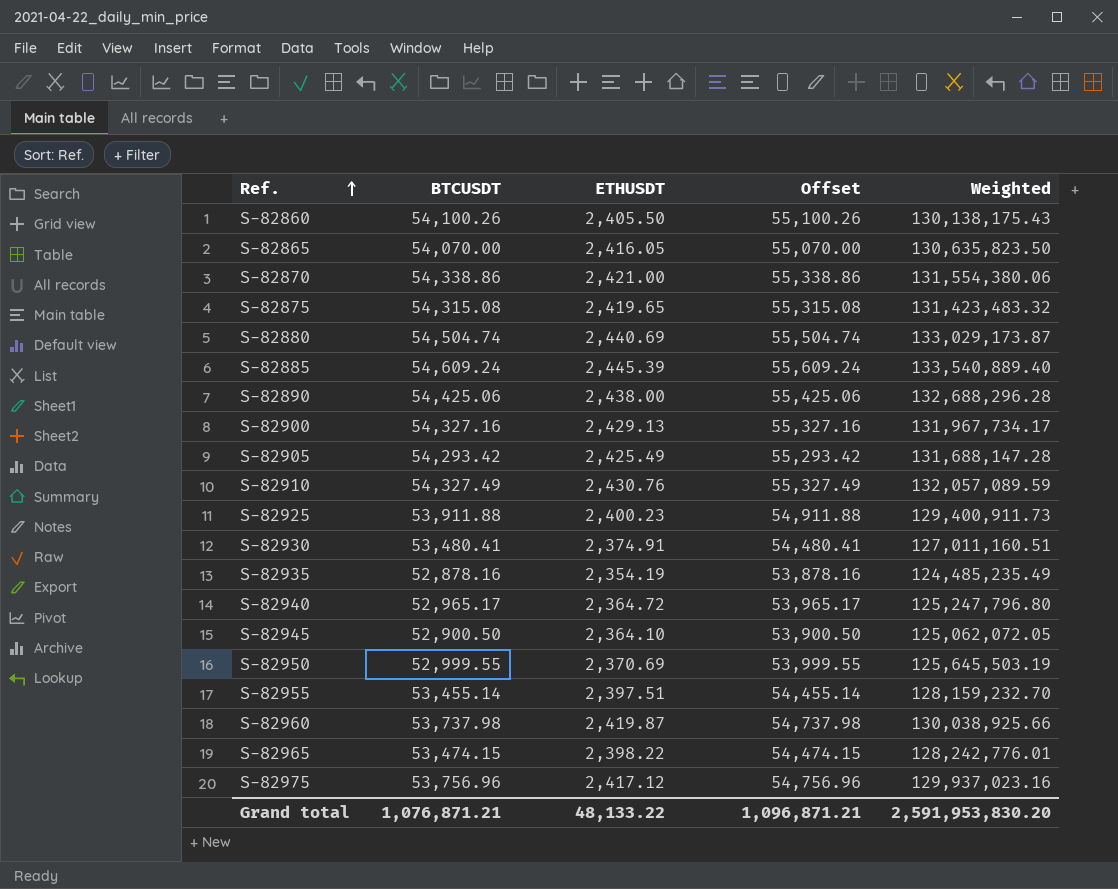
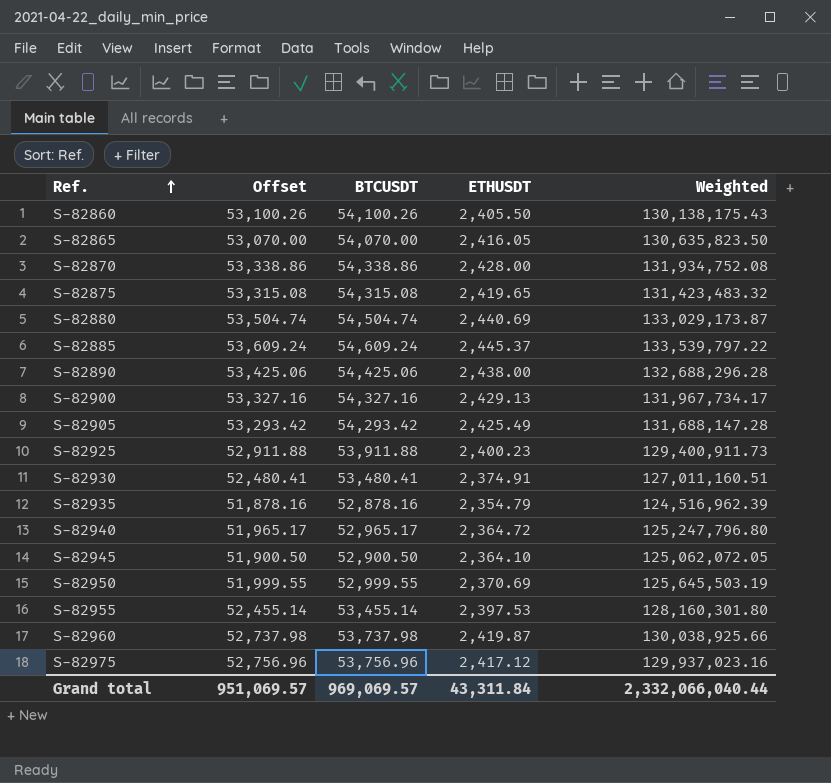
column Offset | formula: [BTCUSDT] + 1000 -> [BTCUSDT] - 1000
column Offset | position: 4 -> 2
row S-82910: 54,327.49 | 2,430.76 | 55,327.49 | 132,057,089.59 -> none
row S-82965: 53,474.15 | 2,398.22 | 54,474.15 | 128,242,776.01 -> none
S-82870 | ETHUSDT: 2,421.00 -> 2,428.00
S-82870 | Weighted: 131,554,380.06 -> 131,934,752.08
S-82885 | ETHUSDT: 2,445.39 -> 2,445.37
S-82885 | Weighted: 133,540,889.40 -> 133,539,797.22
S-82935 | ETHUSDT: 2,354.19 -> 2,354.79
S-82935 | Weighted: 124,485,235.49 -> 124,516,962.39
S-82955 | ETHUSDT: 2,397.51 -> 2,397.53
S-82955 | Weighted: 128,159,232.70 -> 128,160,301.80
Grand total | Offset: 1,096,871.21 -> 951,069.57
Grand total | BTCUSDT: 1,076,871.21 -> 969,069.57
Grand total | ETHUSDT: 48,133.22 -> 43,311.84
Grand total | Weighted: 2,591,953,830.20 -> 2,332,066,040.44

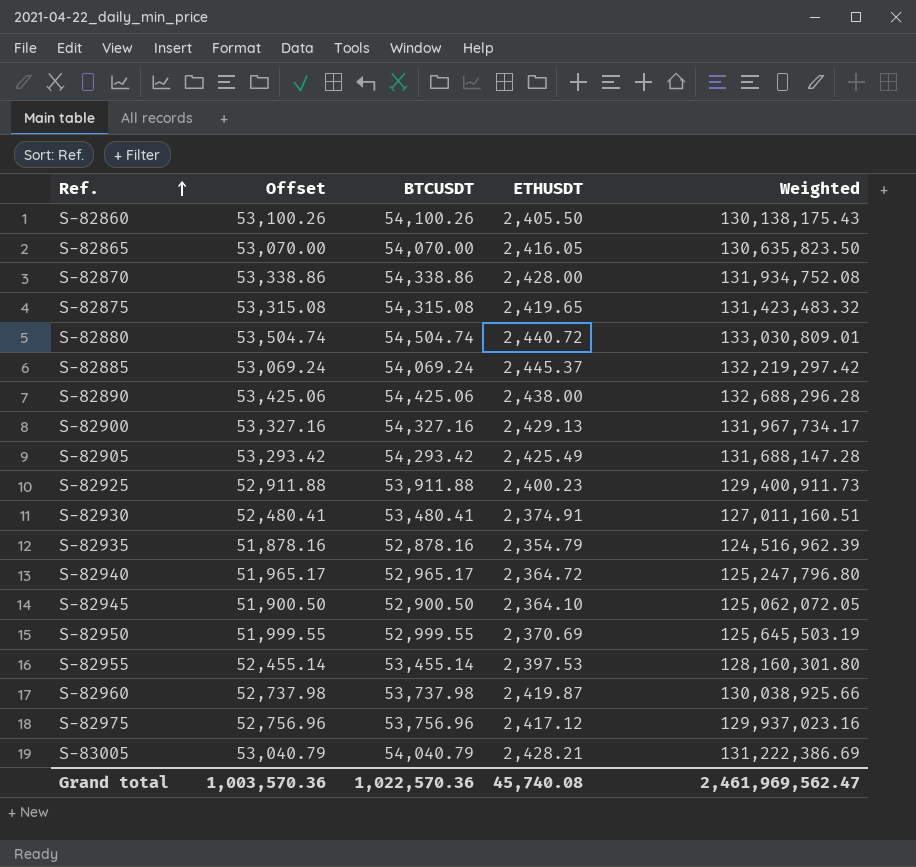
S-82880 | ETHUSDT: 2,440.69 -> 2,440.72
S-82880 | Weighted: 133,029,173.87 -> 133,030,809.01
S-82885 | Offset: 53,609.24 -> 53,069.24
S-82885 | BTCUSDT: 54,609.24 -> 54,069.24
S-82885 | Weighted: 133,539,797.22 -> 132,219,297.42
row S-83005: none -> 53,040.79 | 54,040.79 | 2,428.21 | 131,222,386.69
Grand total | Offset: 951,069.57 -> 1,003,570.36
Grand total | BTCUSDT: 969,069.57 -> 1,022,570.36
Grand total | ETHUSDT: 43,311.84 -> 45,740.08
Grand total | Weighted: 2,332,066,040.44 -> 2,461,969,562.47

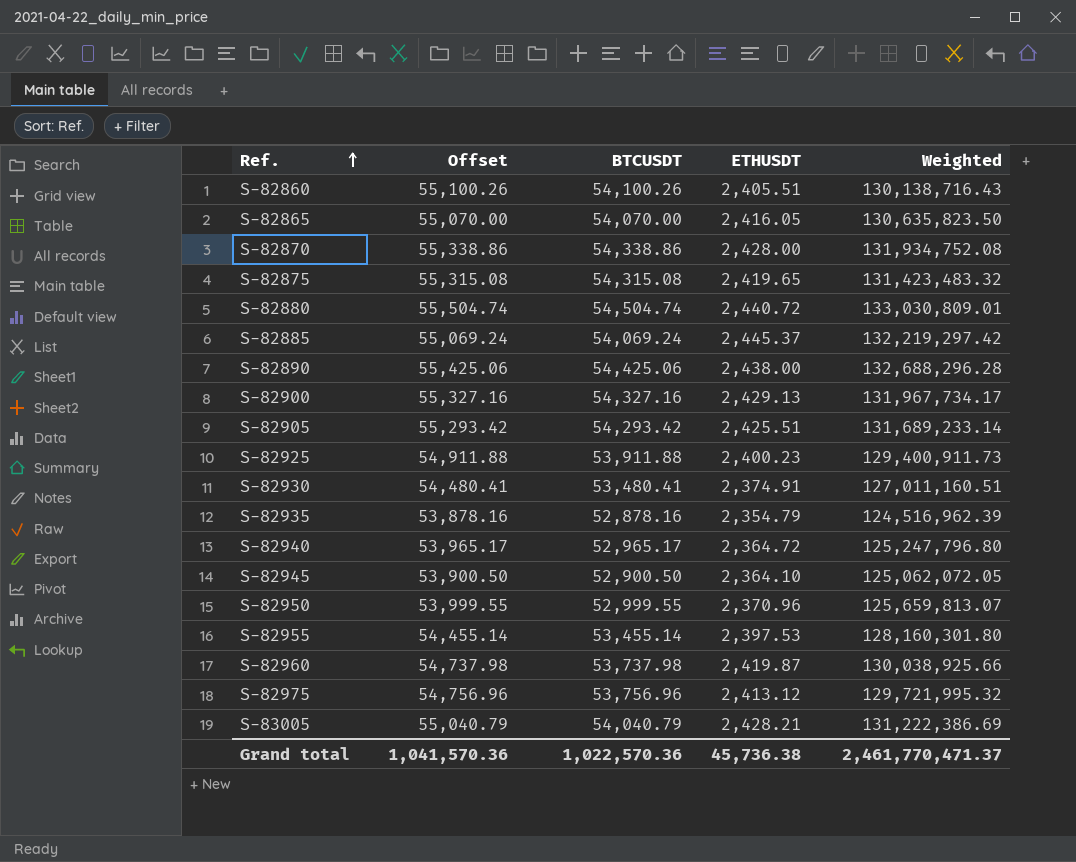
column Offset | formula: [BTCUSDT] - 1000 -> [BTCUSDT] + 1000
S-82860 | ETHUSDT: 2,405.50 -> 2,405.51
S-82860 | Weighted: 130,138,175.43 -> 130,138,716.43
S-82905 | ETHUSDT: 2,425.49 -> 2,425.51
S-82905 | Weighted: 131,688,147.28 -> 131,689,233.14
S-82950 | ETHUSDT: 2,370.69 -> 2,370.96
S-82950 | Weighted: 125,645,503.19 -> 125,659,813.07
S-82975 | ETHUSDT: 2,417.12 -> 2,413.12
S-82975 | Weighted: 129,937,023.16 -> 129,721,995.32
Grand total | Offset: 1,003,570.36 -> 1,041,570.36
Grand total | ETHUSDT: 45,740.08 -> 45,736.38
Grand total | Weighted: 2,461,969,562.47 -> 2,461,770,471.37

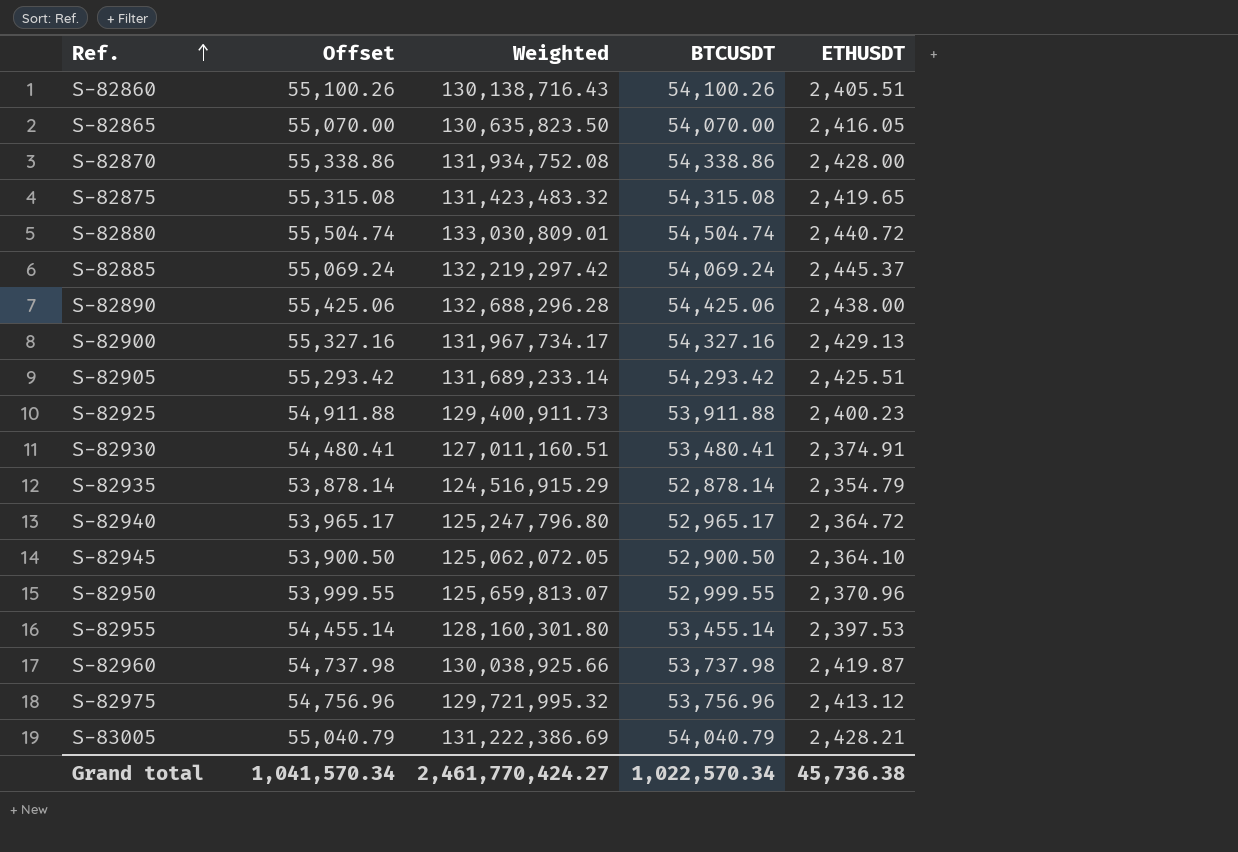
column Weighted | position: 5 -> 3
S-82935 | Offset: 53,878.16 -> 53,878.14
S-82935 | Weighted: 124,516,962.39 -> 124,516,915.29
S-82935 | BTCUSDT: 52,878.16 -> 52,878.14
Grand total | Offset: 1,041,570.36 -> 1,041,570.34
Grand total | Weighted: 2,461,770,471.37 -> 2,461,770,424.27
Grand total | BTCUSDT: 1,022,570.36 -> 1,022,570.34

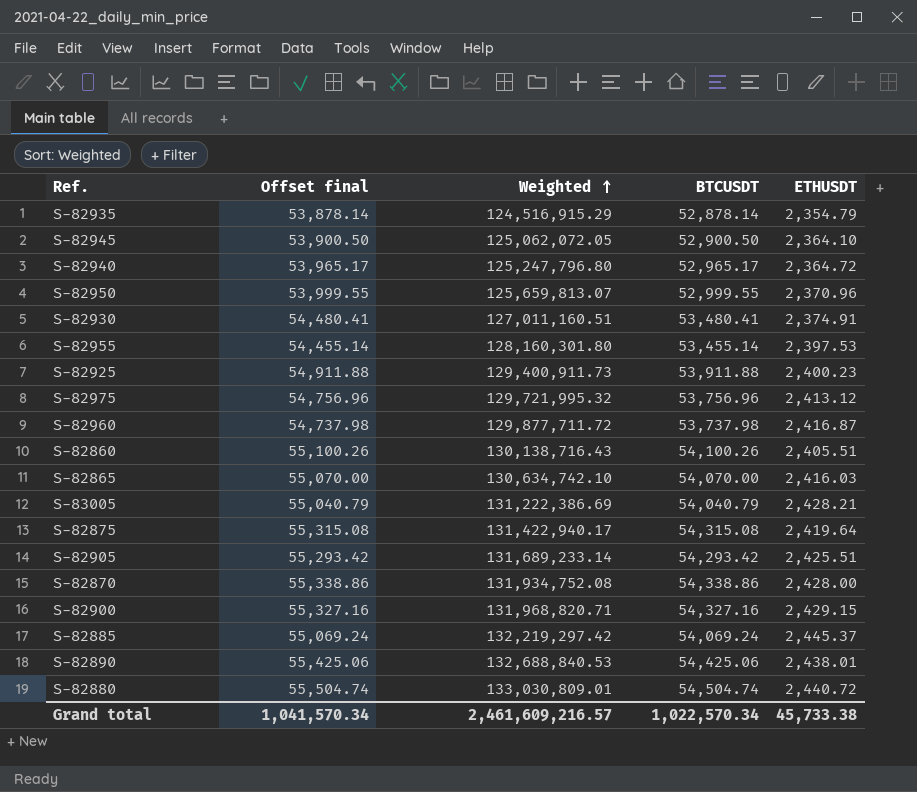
row order: Ref. ascending -> Weighted ascending
column name: Offset -> Offset final
S-82960 | Weighted: 130,038,925.66 -> 129,877,711.72
S-82960 | ETHUSDT: 2,419.87 -> 2,416.87
S-82865 | Weighted: 130,635,823.50 -> 130,634,742.10
S-82865 | ETHUSDT: 2,416.05 -> 2,416.03
S-82875 | Weighted: 131,423,483.32 -> 131,422,940.17
S-82875 | ETHUSDT: 2,419.65 -> 2,419.64
S-82900 | Weighted: 131,967,734.17 -> 131,968,820.71
S-82900 | ETHUSDT: 2,429.13 -> 2,429.15
S-82890 | Weighted: 132,688,296.28 -> 132,688,840.53
S-82890 | ETHUSDT: 2,438.00 -> 2,438.01
Grand total | Weighted: 2,461,770,424.27 -> 2,461,609,216.57
Grand total | ETHUSDT: 45,736.38 -> 45,733.38

